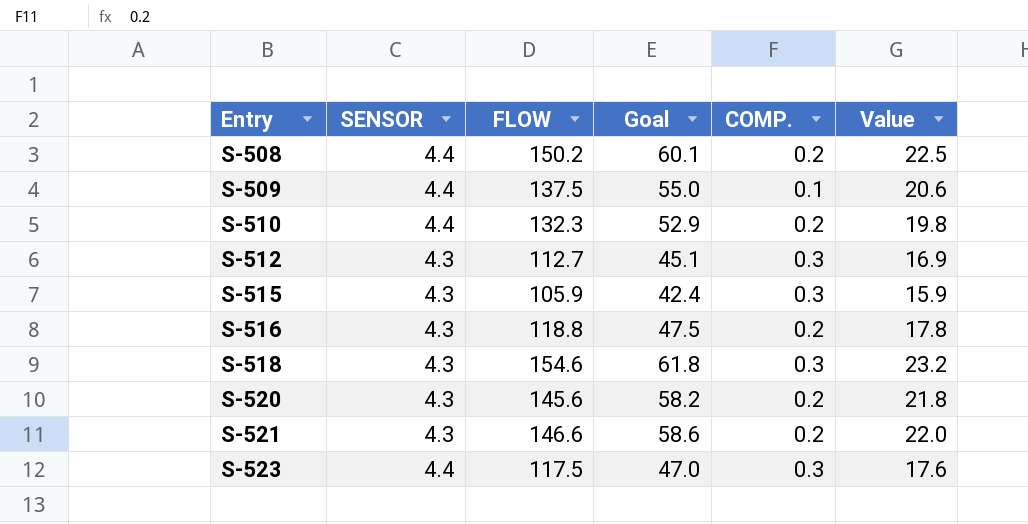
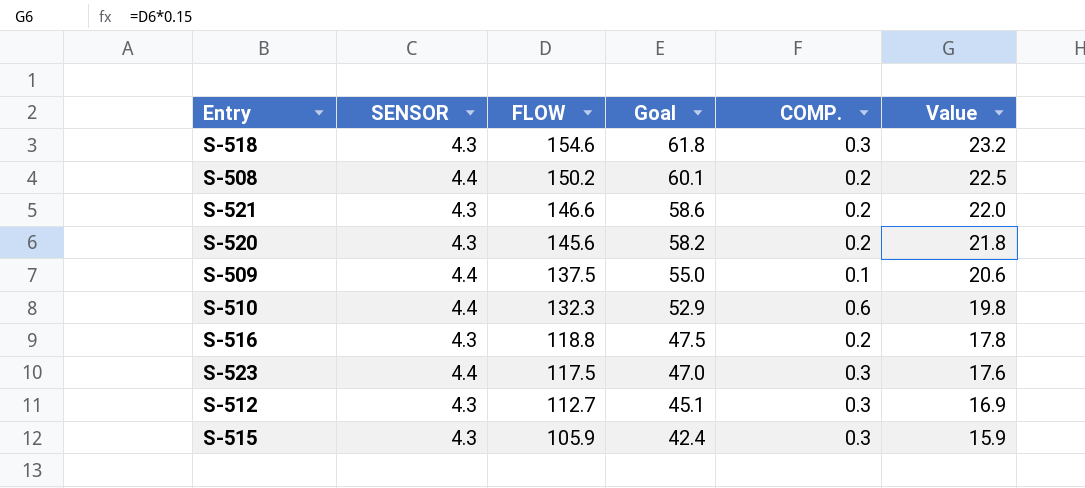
row order: Entry ascending -> FLOW descending
S-510 | COMP.: 0.2 -> 0.6

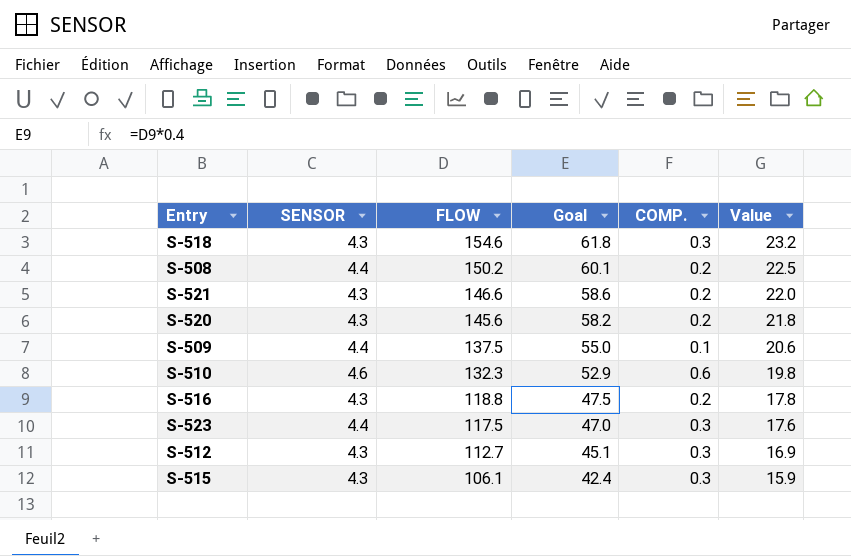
S-510 | SENSOR: 4.4 -> 4.6
S-515 | FLOW: 105.9 -> 106.1

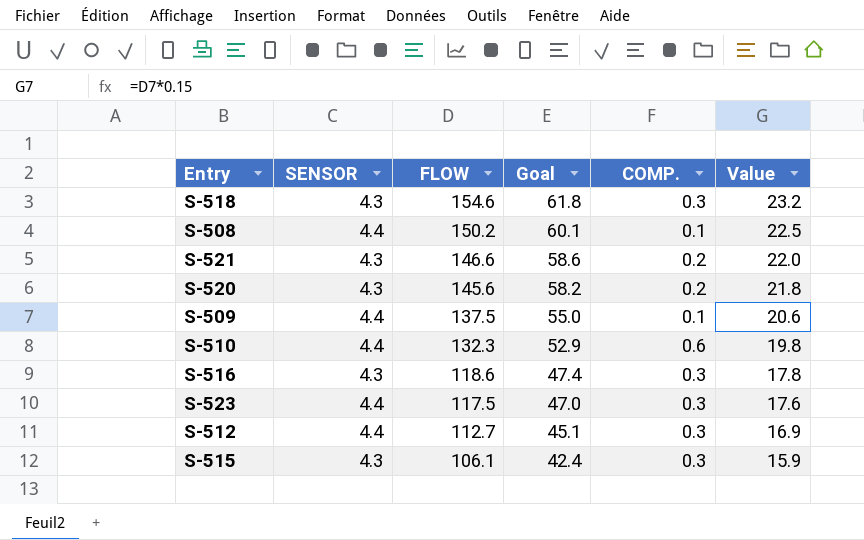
S-508 | COMP.: 0.2 -> 0.1
S-510 | SENSOR: 4.6 -> 4.4
S-516 | FLOW: 118.8 -> 118.6
S-516 | Goal: 47.5 -> 47.4
S-516 | COMP.: 0.2 -> 0.3
S-512 | SENSOR: 4.3 -> 4.4

